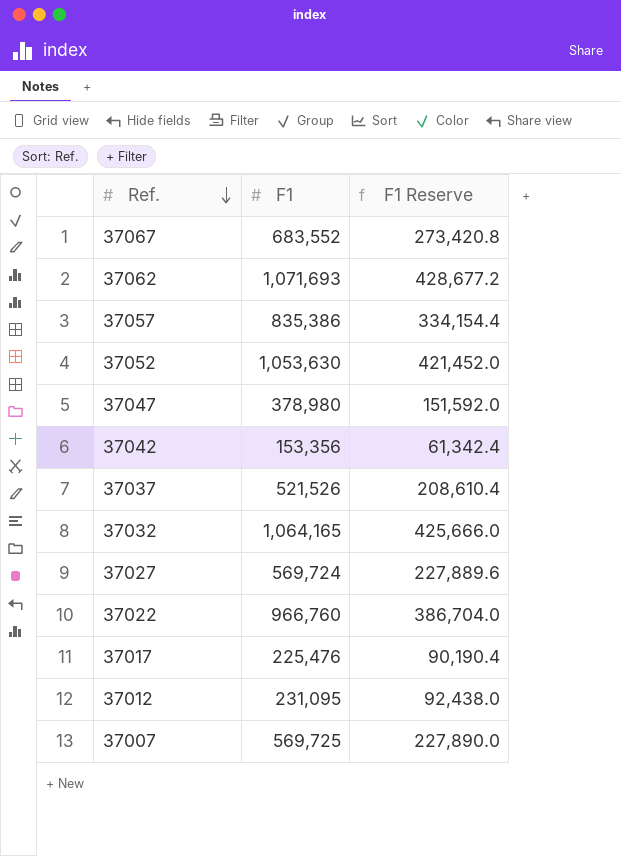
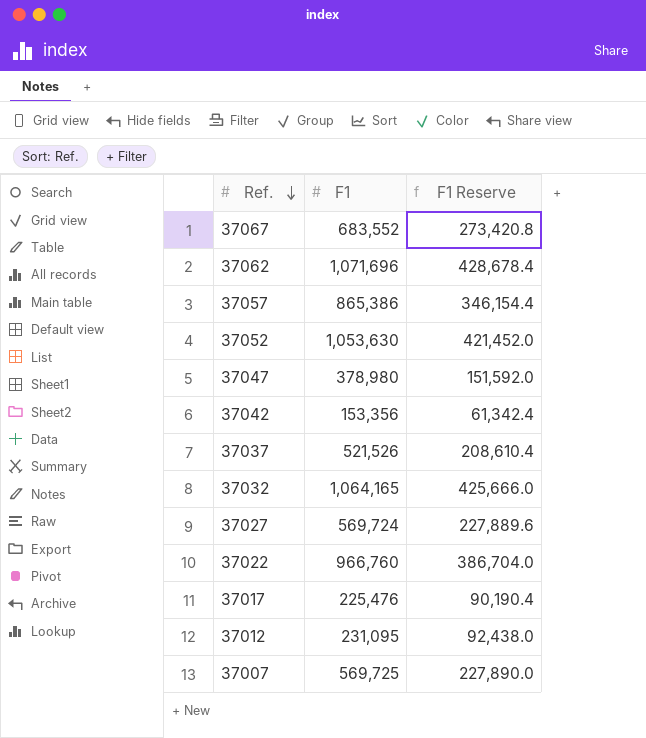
37062 | F1: 1,071,693 -> 1,071,696
37062 | F1 Reserve: 428,677.2 -> 428,678.4
37057 | F1: 835,386 -> 865,386
37057 | F1 Reserve: 334,154.4 -> 346,154.4

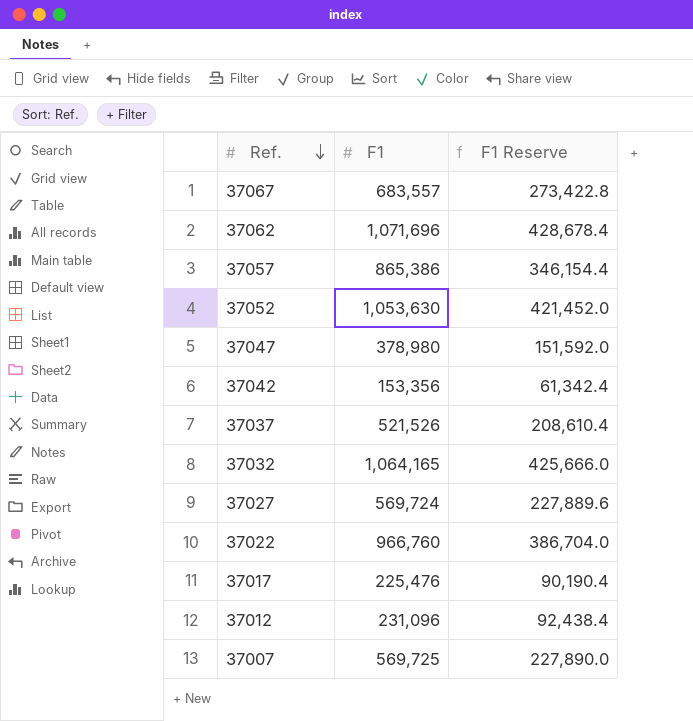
37067 | F1: 683,552 -> 683,557
37067 | F1 Reserve: 273,420.8 -> 273,422.8
37012 | F1: 231,095 -> 231,096
37012 | F1 Reserve: 92,438.0 -> 92,438.4

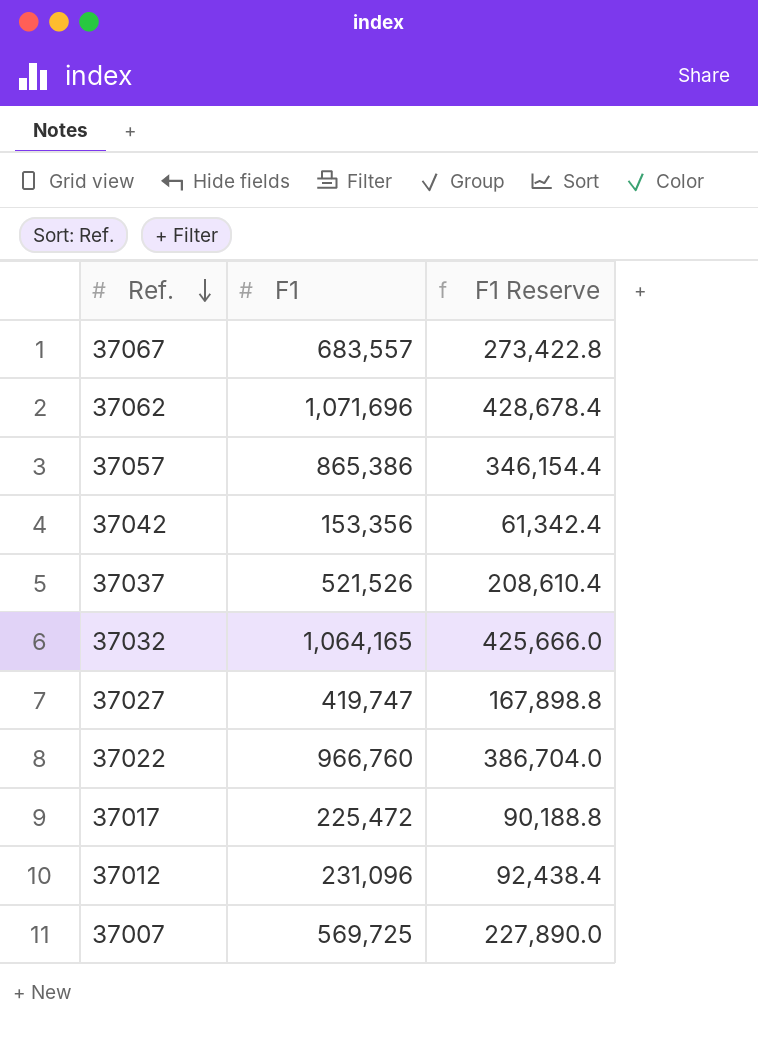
row 37052: 1,053,630 | 421,452.0 -> none
row 37047: 378,980 | 151,592.0 -> none
37027 | F1: 569,724 -> 419,747
37027 | F1 Reserve: 227,889.6 -> 167,898.8
37017 | F1: 225,476 -> 225,472
37017 | F1 Reserve: 90,190.4 -> 90,188.8

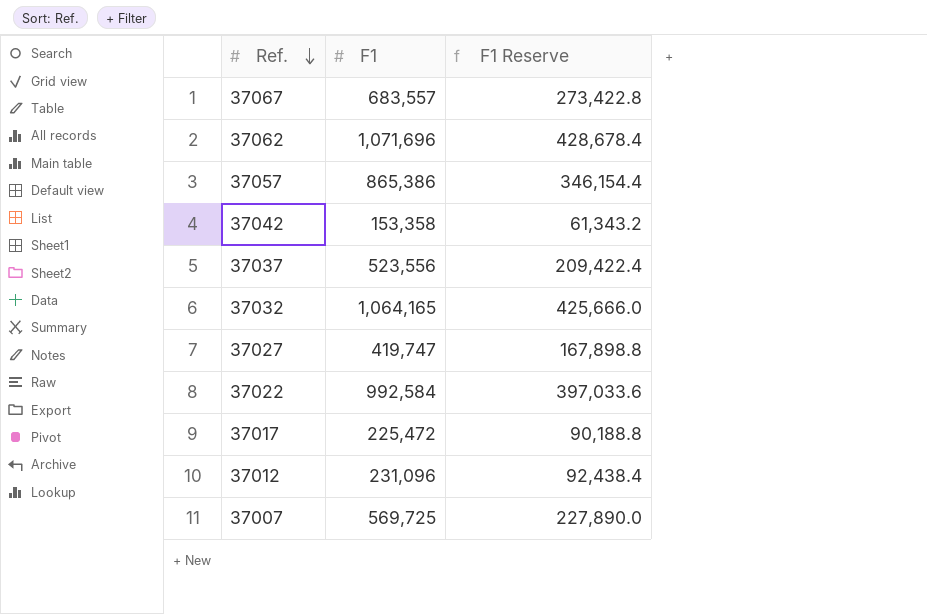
37042 | F1: 153,356 -> 153,358
37042 | F1 Reserve: 61,342.4 -> 61,343.2
37037 | F1: 521,526 -> 523,556
37037 | F1 Reserve: 208,610.4 -> 209,422.4
37022 | F1: 966,760 -> 992,584
37022 | F1 Reserve: 386,704.0 -> 397,033.6

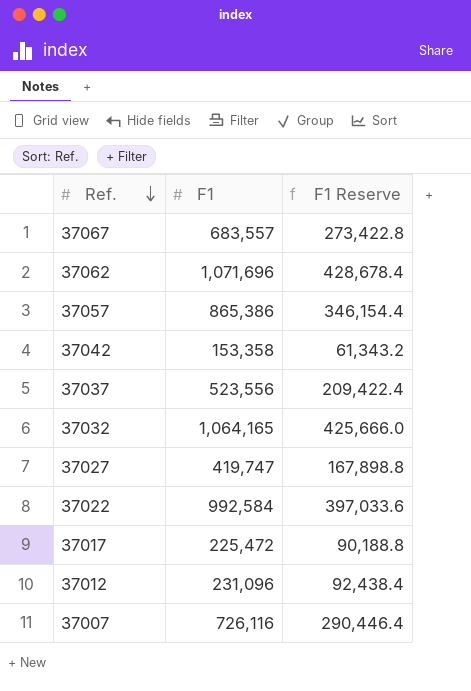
37007 | F1: 569,725 -> 726,116
37007 | F1 Reserve: 227,890.0 -> 290,446.4

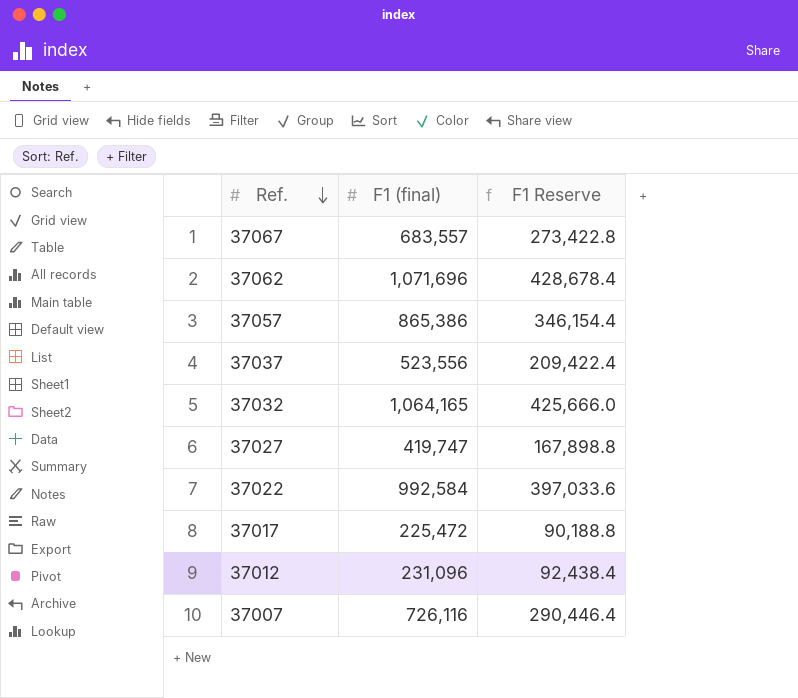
column name: F1 -> F1 (final)
row 37042: 153,358 | 61,343.2 -> none

